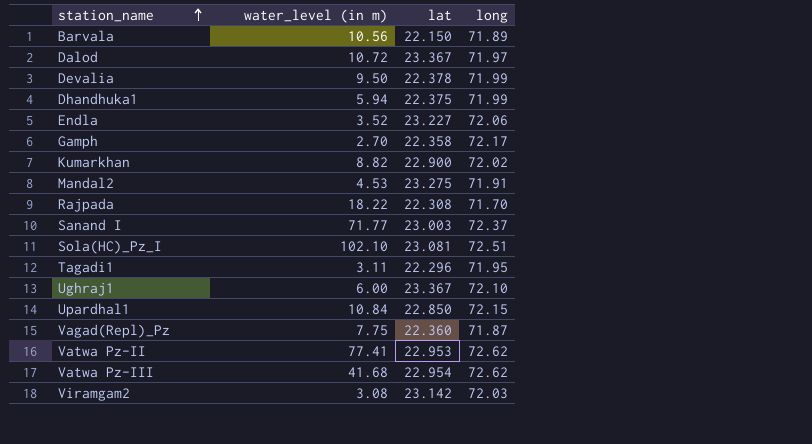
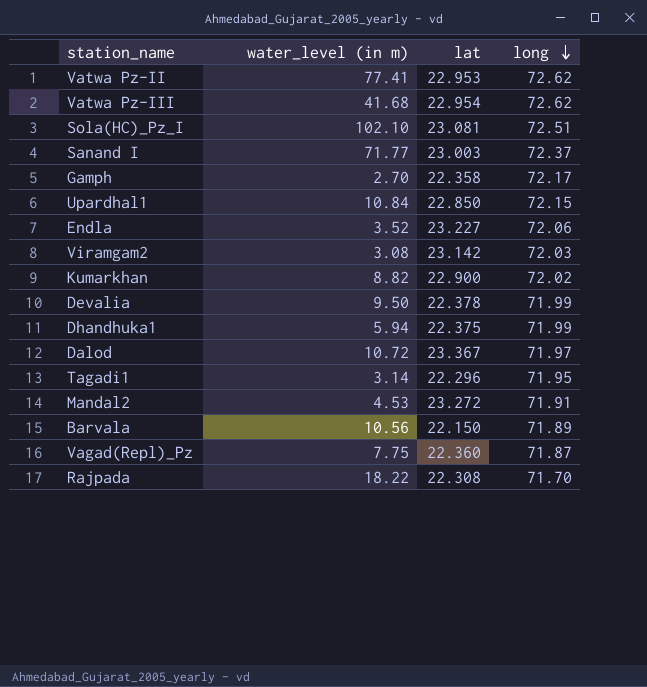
row order: station_name ascending -> long descending
row Ughraj1: 6.00 | 23.367 | 72.10 -> none
Tagadi1 | water_level (in m): 3.11 -> 3.14
Mandal2 | lat: 23.275 -> 23.272

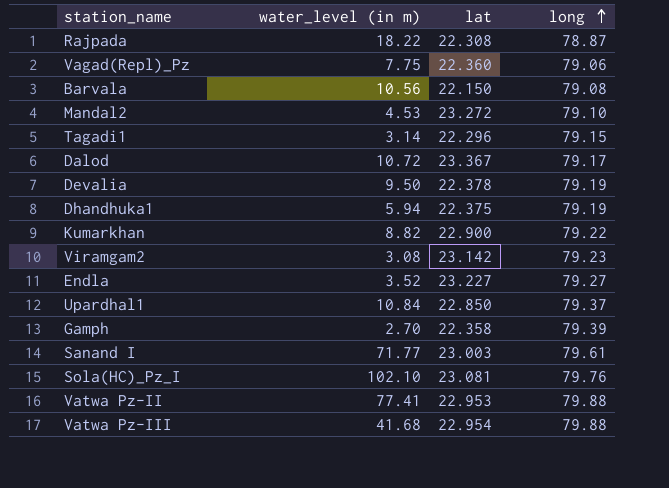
row order: long descending -> long ascending
Rajpada | long: 71.70 -> 78.87
Vagad(Repl)_Pz | long: 71.87 -> 79.06
Barvala | long: 71.89 -> 79.08
Mandal2 | long: 71.91 -> 79.10
Tagadi1 | long: 71.95 -> 79.15
Dalod | long: 71.97 -> 79.17
Devalia | long: 71.99 -> 79.19
Dhandhuka1 | long: 71.99 -> 79.19
Kumarkhan | long: 72.02 -> 79.22
Viramgam2 | long: 72.03 -> 79.23
Endla | long: 72.06 -> 79.27
Upardhal1 | long: 72.15 -> 79.37
Gamph | long: 72.17 -> 79.39
Sanand I | long: 72.37 -> 79.61
Sola(HC)_Pz_I | long: 72.51 -> 79.76
Vatwa Pz-II | long: 72.62 -> 79.88
Vatwa Pz-III | long: 72.62 -> 79.88

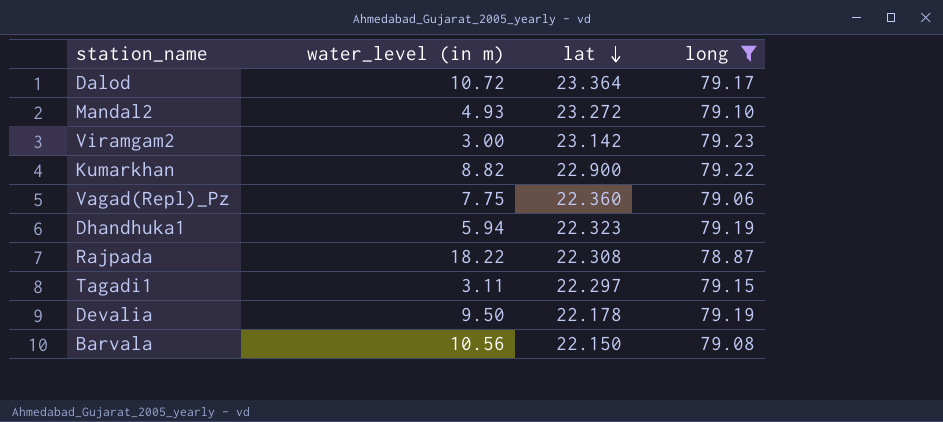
filter: none -> long <= 79.23
row order: long ascending -> lat descending
Dalod | lat: 23.367 -> 23.364
Mandal2 | water_level (in m): 4.53 -> 4.93
Viramgam2 | water_level (in m): 3.08 -> 3.00
Dhandhuka1 | lat: 22.375 -> 22.323
Tagadi1 | water_level (in m): 3.14 -> 3.11
Tagadi1 | lat: 22.296 -> 22.297
Devalia | lat: 22.378 -> 22.178

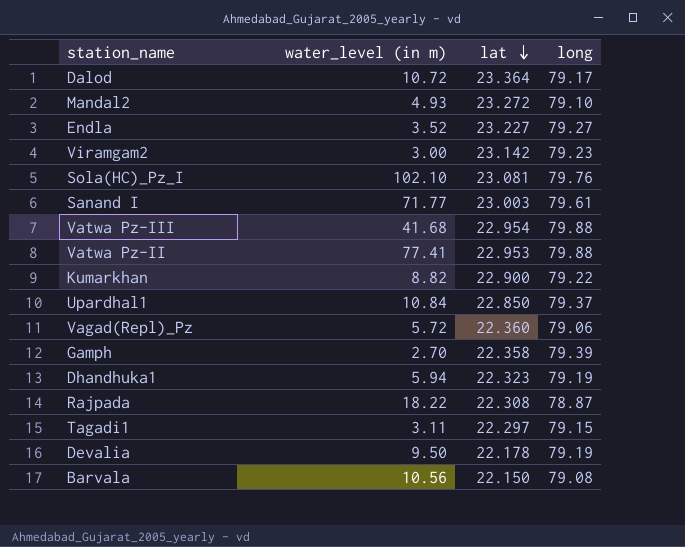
filter: long <= 79.23 -> none
Vagad(Repl)_Pz | water_level (in m): 7.75 -> 5.72

